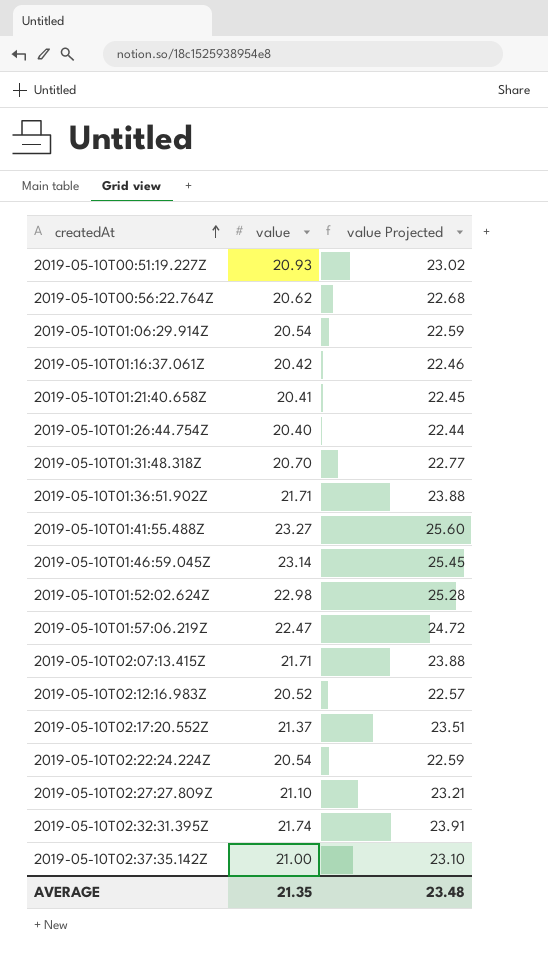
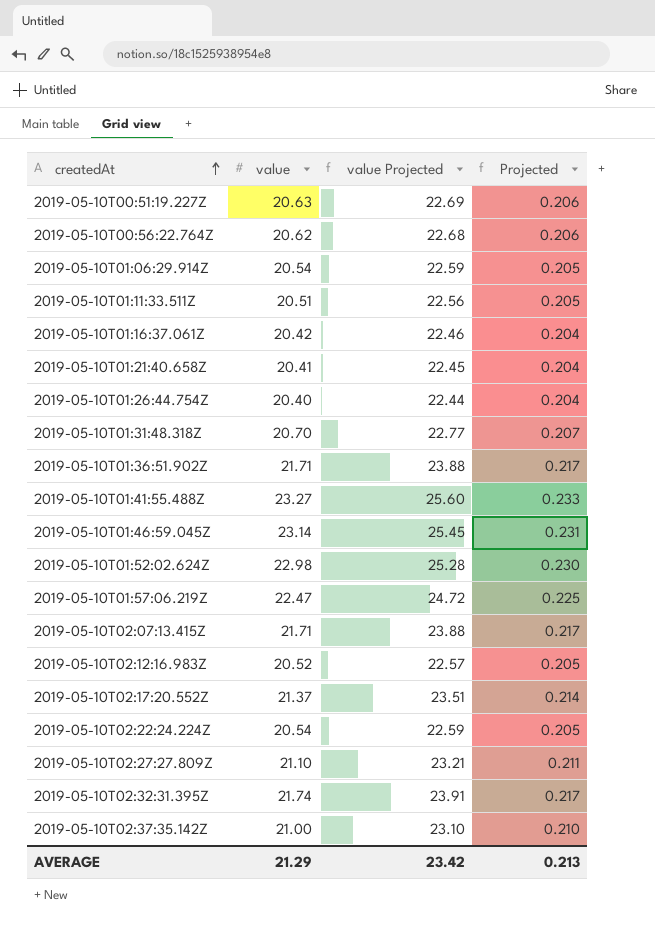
column Projected | formula: none -> [value] * 0.01
2019-05-10T00:51:19.227Z | value: 20.93 -> 20.63
2019-05-10T00:51:19.227Z | value Projected: 23.02 -> 22.69
row 2019-05-10T01:11:33.511Z: none -> 20.51 | 22.56 | 0.205
AVERAGE | value: 21.35 -> 21.29
AVERAGE | value Projected: 23.48 -> 23.42

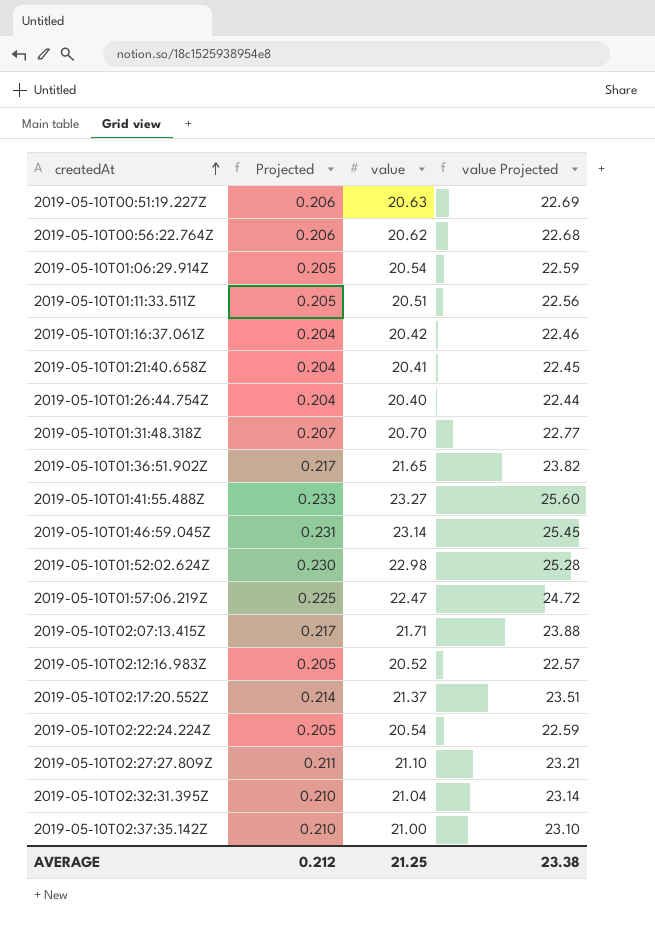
column Projected | position: 4 -> 2
2019-05-10T01:36:51.902Z | value: 21.71 -> 21.65
2019-05-10T01:36:51.902Z | value Projected: 23.88 -> 23.82
2019-05-10T02:32:31.395Z | Projected: 0.217 -> 0.210
2019-05-10T02:32:31.395Z | value: 21.74 -> 21.04
2019-05-10T02:32:31.395Z | value Projected: 23.91 -> 23.14
AVERAGE | Projected: 0.213 -> 0.212
AVERAGE | value: 21.29 -> 21.25
AVERAGE | value Projected: 23.42 -> 23.38

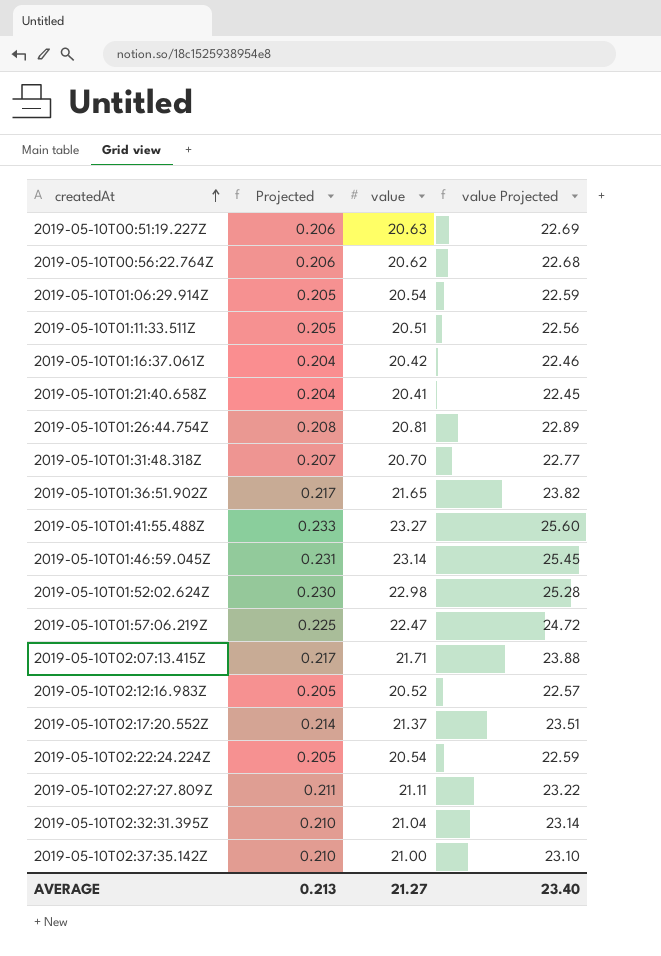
2019-05-10T01:26:44.754Z | Projected: 0.204 -> 0.208
2019-05-10T01:26:44.754Z | value: 20.40 -> 20.81
2019-05-10T01:26:44.754Z | value Projected: 22.44 -> 22.89
2019-05-10T02:27:27.809Z | value: 21.10 -> 21.11
2019-05-10T02:27:27.809Z | value Projected: 23.21 -> 23.22
AVERAGE | Projected: 0.212 -> 0.213
AVERAGE | value: 21.25 -> 21.27
AVERAGE | value Projected: 23.38 -> 23.40

